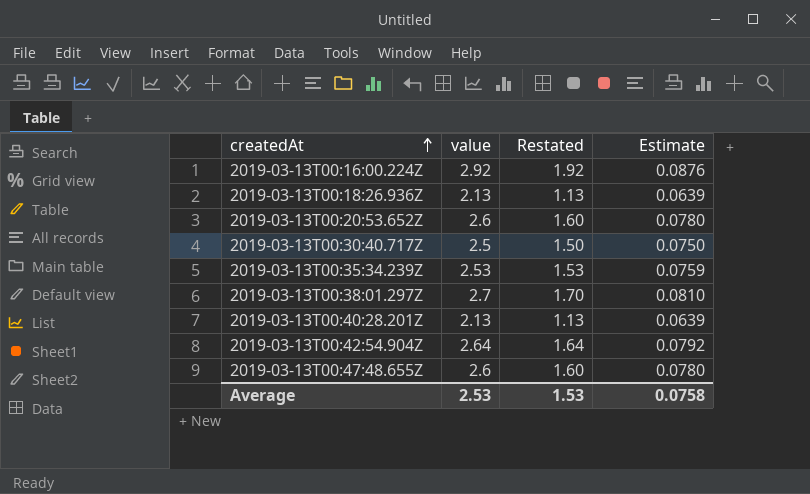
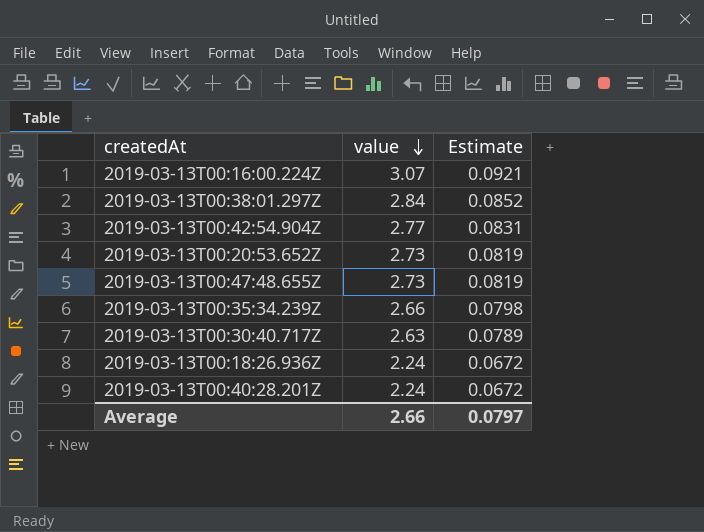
row order: createdAt ascending -> value descending
column Restated | formula: [value] - 1 -> none
2019-03-13T00:16:00.224Z | value: 2.92 -> 3.07
2019-03-13T00:16:00.224Z | Estimate: 0.0876 -> 0.0921
2019-03-13T00:38:01.297Z | value: 2.7 -> 2.84
2019-03-13T00:38:01.297Z | Estimate: 0.0810 -> 0.0852
2019-03-13T00:42:54.904Z | value: 2.64 -> 2.77
2019-03-13T00:42:54.904Z | Estimate: 0.0792 -> 0.0831
2019-03-13T00:20:53.652Z | value: 2.6 -> 2.73
2019-03-13T00:20:53.652Z | Estimate: 0.0780 -> 0.0819
2019-03-13T00:47:48.655Z | value: 2.6 -> 2.73
2019-03-13T00:47:48.655Z | Estimate: 0.0780 -> 0.0819
2019-03-13T00:35:34.239Z | value: 2.53 -> 2.66
2019-03-13T00:35:34.239Z | Estimate: 0.0759 -> 0.0798
2019-03-13T00:30:40.717Z | value: 2.5 -> 2.63
2019-03-13T00:30:40.717Z | Estimate: 0.0750 -> 0.0789
2019-03-13T00:18:26.936Z | value: 2.13 -> 2.24
2019-03-13T00:18:26.936Z | Estimate: 0.0639 -> 0.0672
2019-03-13T00:40:28.201Z | value: 2.13 -> 2.24
2019-03-13T00:40:28.201Z | Estimate: 0.0639 -> 0.0672
Average | value: 2.53 -> 2.66
Average | Estimate: 0.0758 -> 0.0797

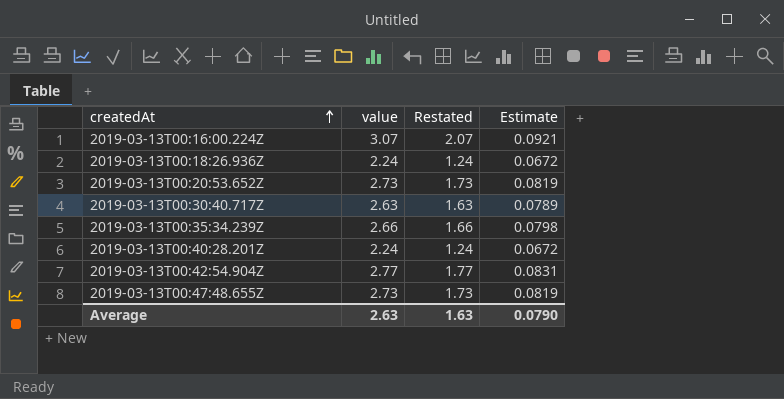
row order: value descending -> createdAt ascending
column Restated | formula: none -> [value] - 1
row 2019-03-13T00:38:01.297Z: 2.84 | 0.0852 -> none
Average | value: 2.66 -> 2.63
Average | Estimate: 0.0797 -> 0.0790

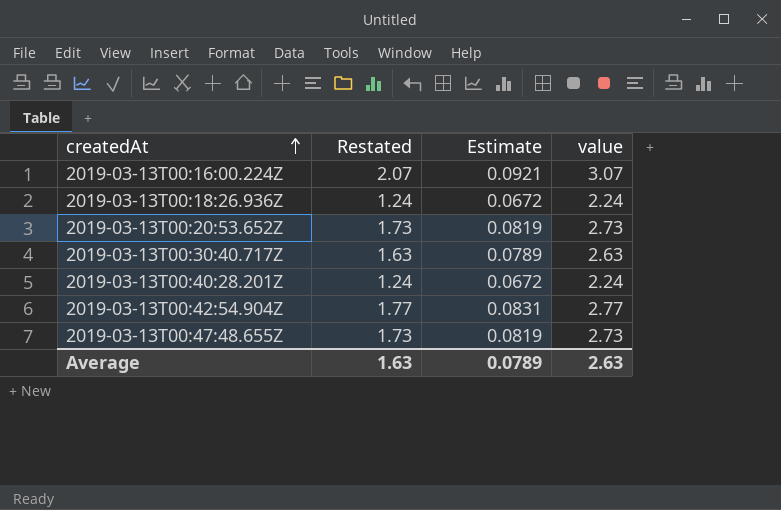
column value | position: 2 -> 4
row 2019-03-13T00:35:34.239Z: 2.66 | 1.66 | 0.0798 -> none
Average | Estimate: 0.0790 -> 0.0789

